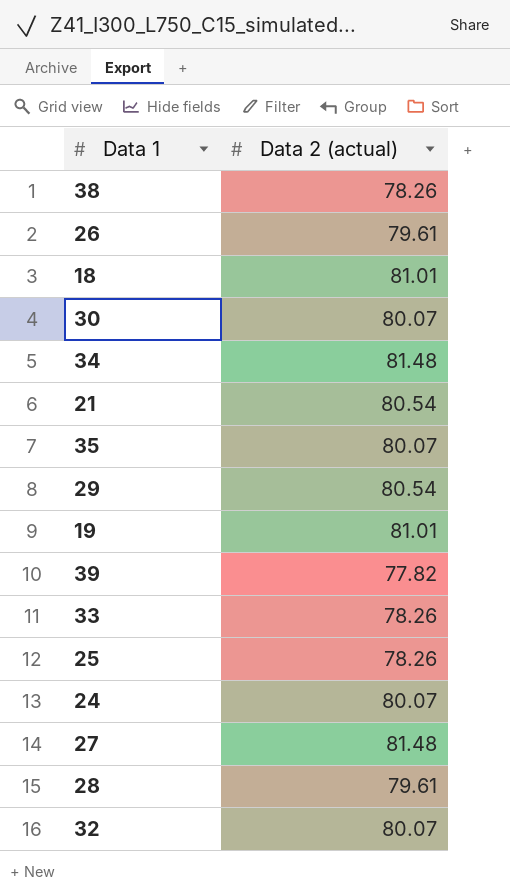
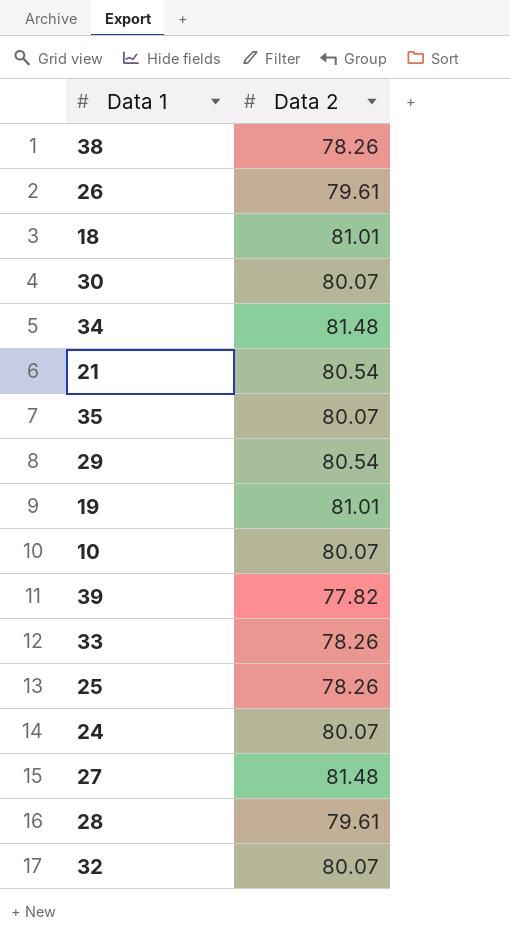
column name: Data 2 (actual) -> Data 2
row 10: none -> 80.07

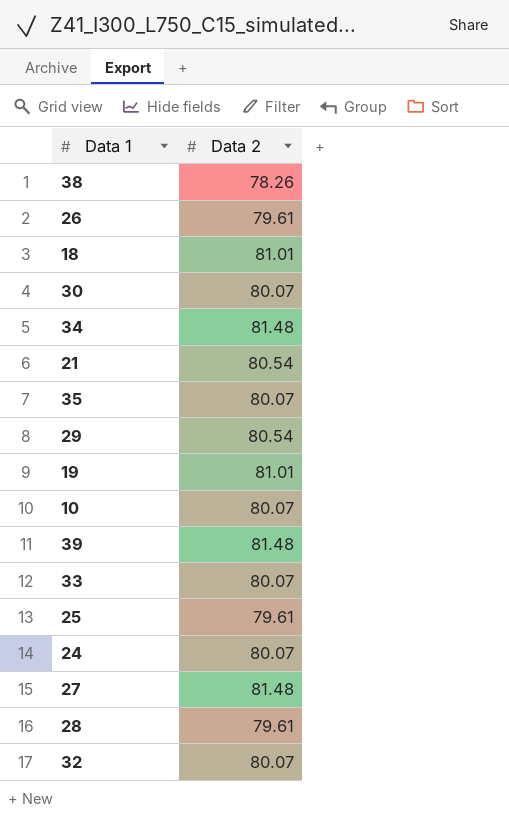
39 | Data 2: 77.82 -> 81.48
33 | Data 2: 78.26 -> 80.07
25 | Data 2: 78.26 -> 79.61

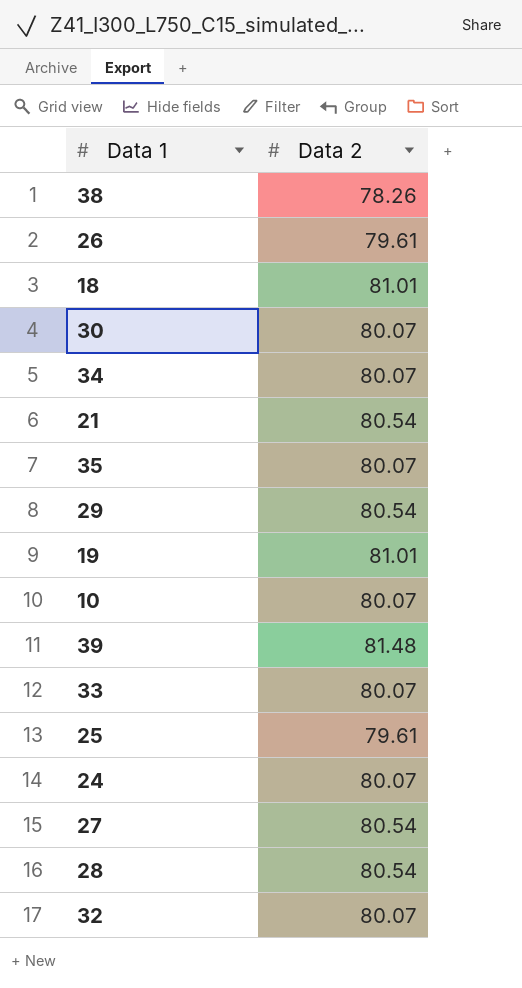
34 | Data 2: 81.48 -> 80.07
27 | Data 2: 81.48 -> 80.54
28 | Data 2: 79.61 -> 80.54

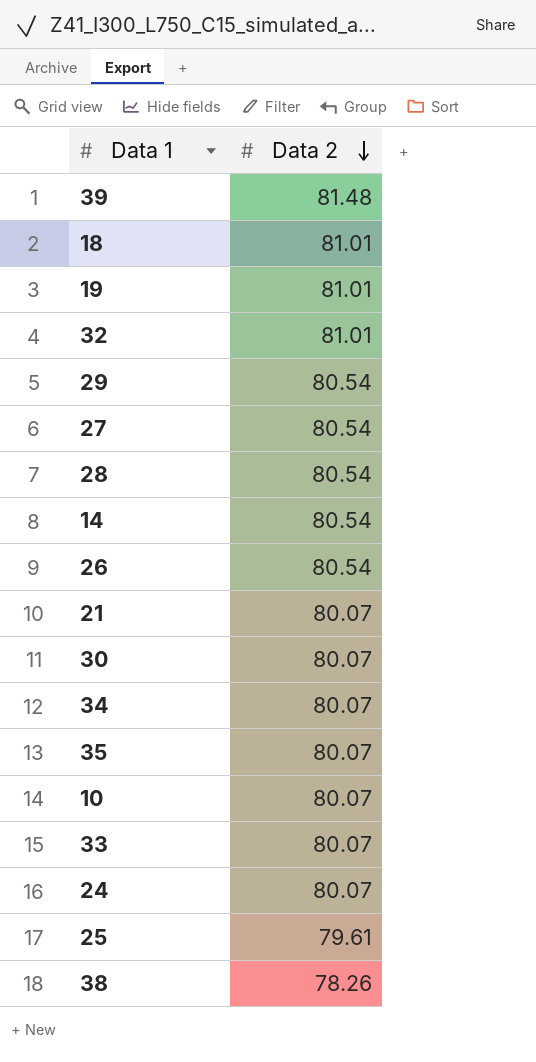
row order: none -> Data 2 descending
32 | Data 2: 80.07 -> 81.01
row 14: none -> 80.54
26 | Data 2: 79.61 -> 80.54
21 | Data 2: 80.54 -> 80.07

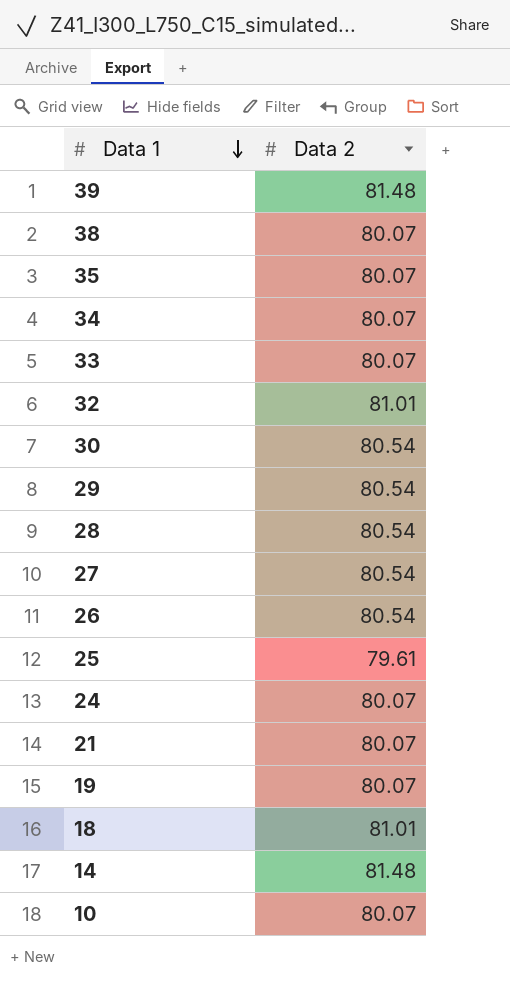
row order: Data 2 descending -> Data 1 descending
38 | Data 2: 78.26 -> 80.07
30 | Data 2: 80.07 -> 80.54
19 | Data 2: 81.01 -> 80.07
14 | Data 2: 80.54 -> 81.48

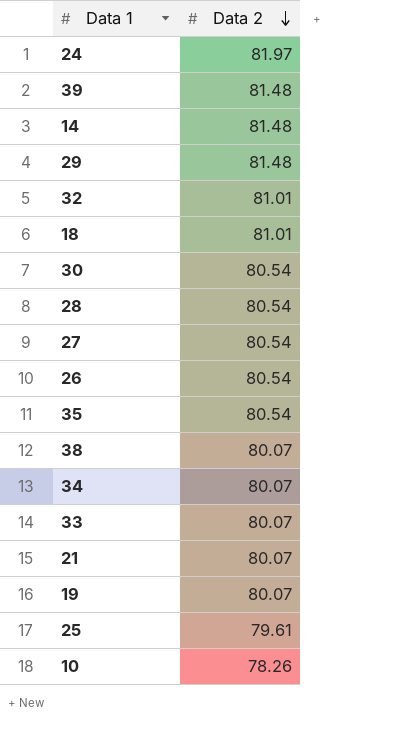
row order: Data 1 descending -> Data 2 descending
24 | Data 2: 80.07 -> 81.97
29 | Data 2: 80.54 -> 81.48
35 | Data 2: 80.07 -> 80.54
10 | Data 2: 80.07 -> 78.26

